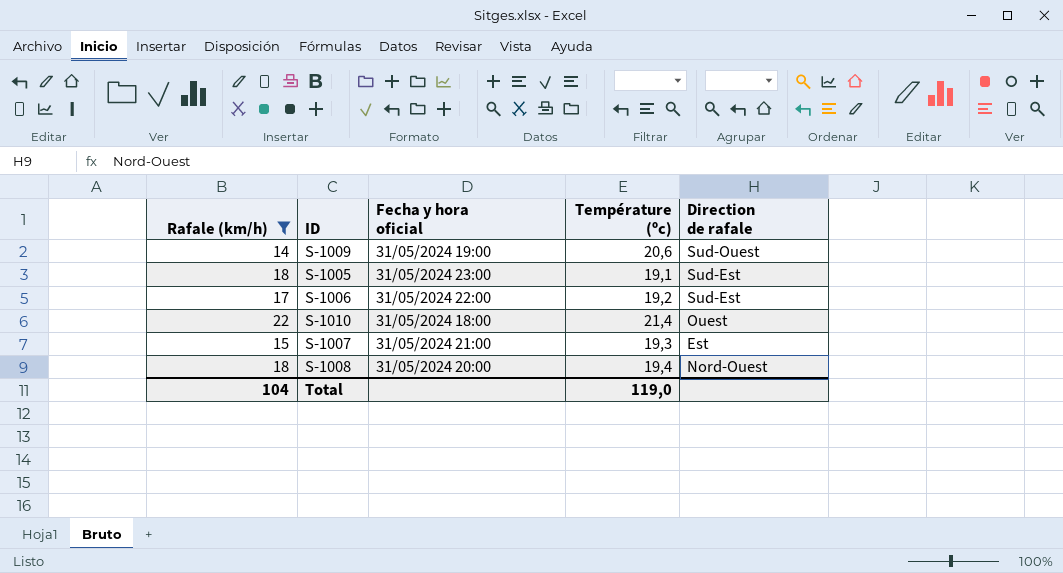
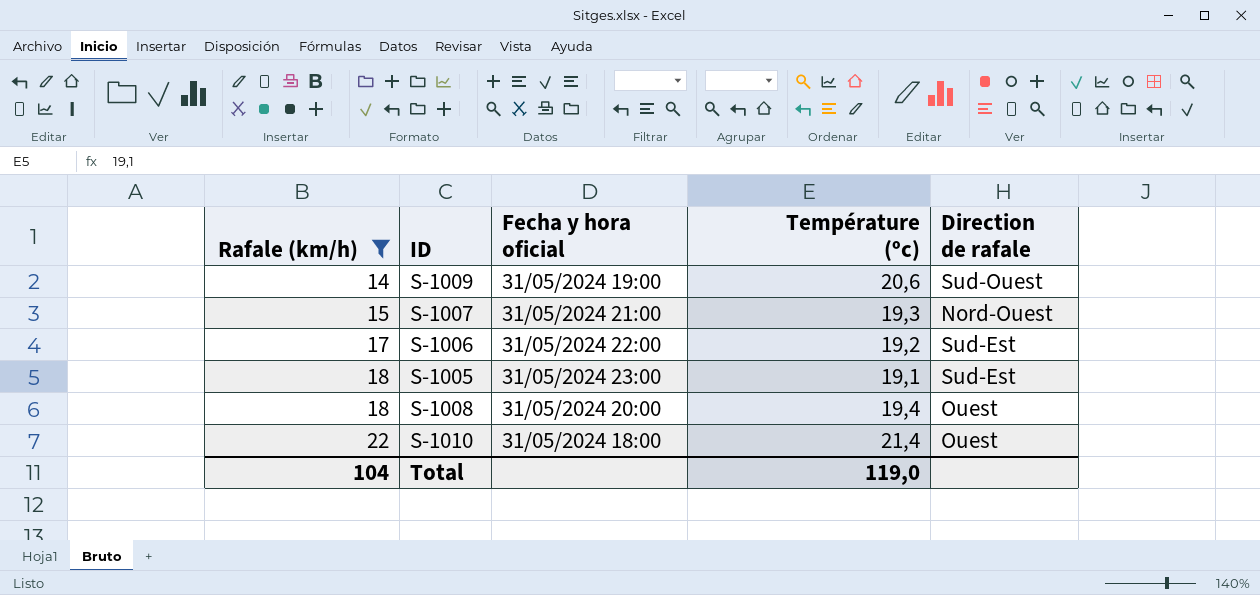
row order: none -> Rafale (km/h) ascending
S-1007 | Direction de rafale: Est -> Nord-Ouest
S-1008 | Direction de rafale: Nord-Ouest -> Ouest

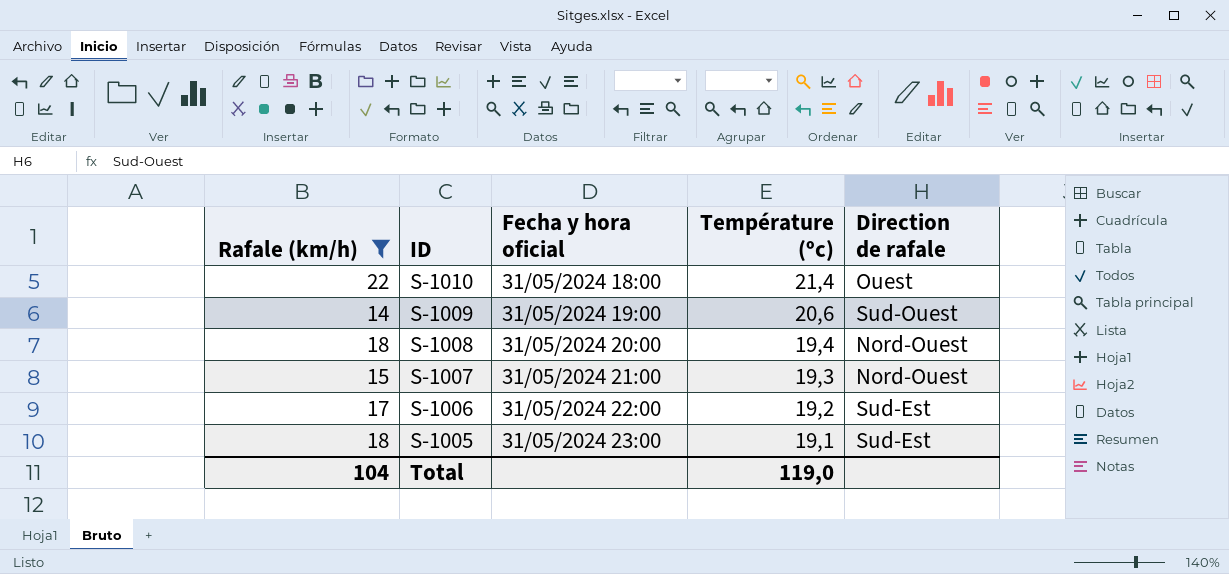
row order: Rafale (km/h) ascending -> ID descending
S-1008 | Direction de rafale: Ouest -> Nord-Ouest

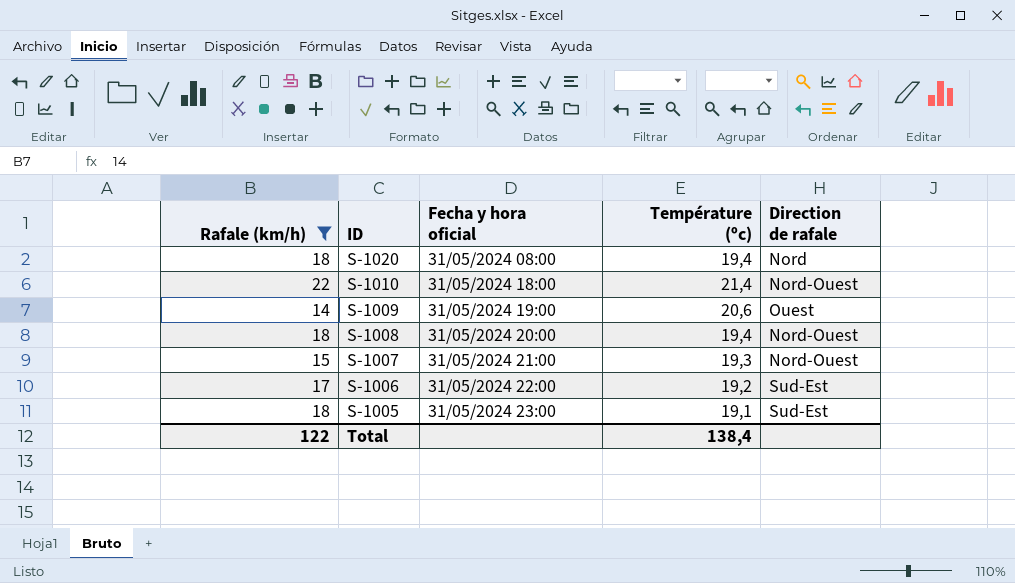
row S-1020: none -> 18 | 31/05/2024 08:00 | 19,4 | Nord
S-1010 | Direction de rafale: Ouest -> Nord-Ouest
S-1009 | Direction de rafale: Sud-Ouest -> Ouest
Total | Rafale (km/h): 104 -> 122
Total | Température (ºc): 119,0 -> 138,4

